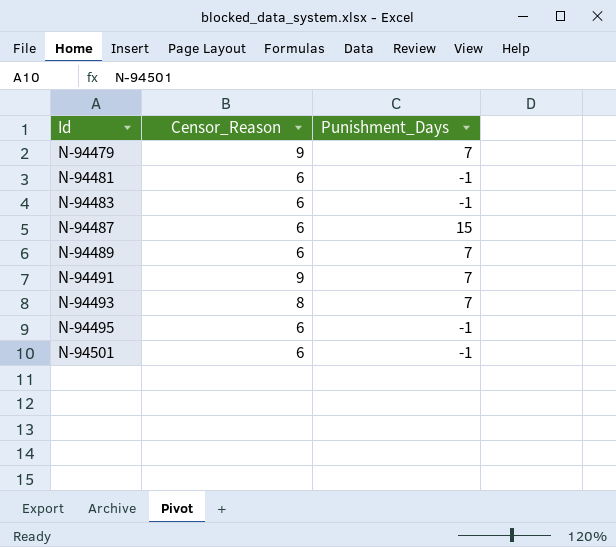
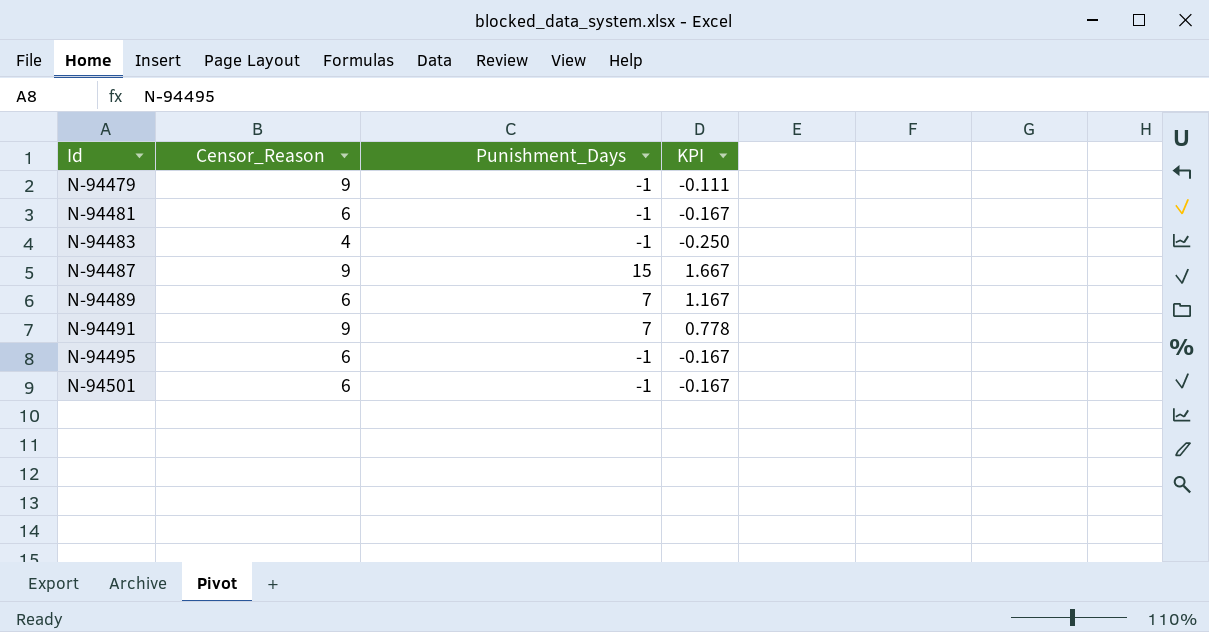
column KPI | formula: none -> [Punishment_Days] / [Censor_Reason]
row N-94493: 8 | 7 -> none
N-94479 | Punishment_Days: 7 -> -1
N-94483 | Censor_Reason: 6 -> 4
N-94487 | Censor_Reason: 6 -> 9

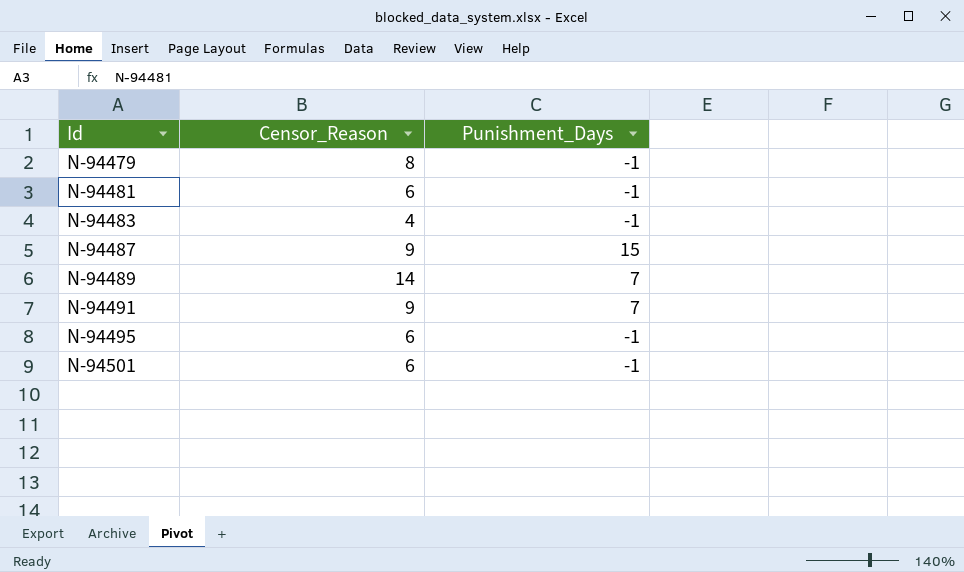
column KPI | formula: [Punishment_Days] / [Censor_Reason] -> none
N-94479 | Censor_Reason: 9 -> 8
N-94489 | Censor_Reason: 6 -> 14

